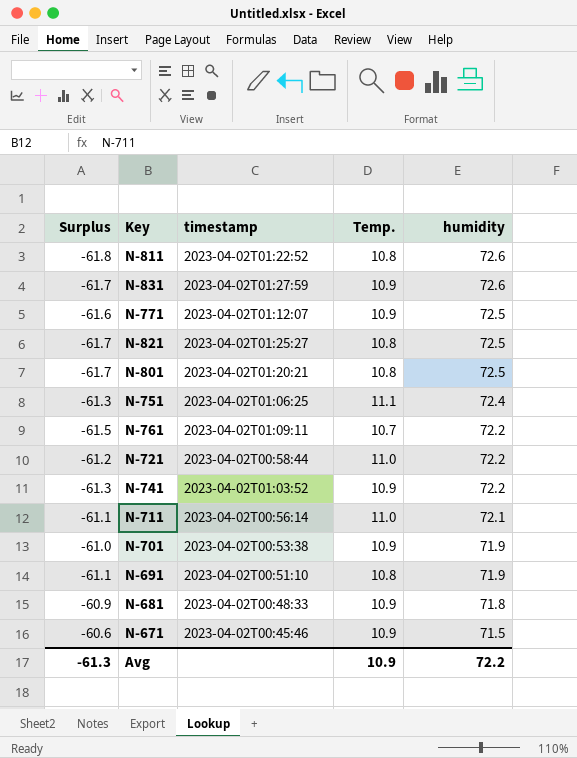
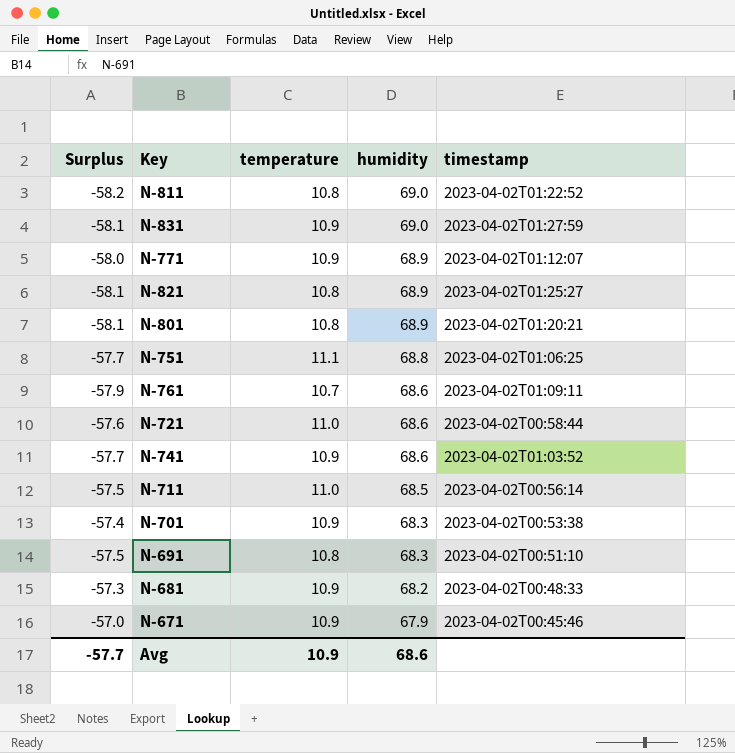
column name: Temp. -> temperature
column timestamp | position: 3 -> 5
N-811 | Surplus: -61.8 -> -58.2
N-811 | humidity: 72.6 -> 69.0
N-831 | Surplus: -61.7 -> -58.1
N-831 | humidity: 72.6 -> 69.0
N-771 | Surplus: -61.6 -> -58.0
N-771 | humidity: 72.5 -> 68.9
N-821 | Surplus: -61.7 -> -58.1
N-821 | humidity: 72.5 -> 68.9
N-801 | Surplus: -61.7 -> -58.1
N-801 | humidity: 72.5 -> 68.9
N-751 | Surplus: -61.3 -> -57.7
N-751 | humidity: 72.4 -> 68.8
N-761 | Surplus: -61.5 -> -57.9
N-761 | humidity: 72.2 -> 68.6
N-721 | Surplus: -61.2 -> -57.6
N-721 | humidity: 72.2 -> 68.6
N-741 | Surplus: -61.3 -> -57.7
N-741 | humidity: 72.2 -> 68.6
N-711 | Surplus: -61.1 -> -57.5
N-711 | humidity: 72.1 -> 68.5
N-701 | Surplus: -61.0 -> -57.4
N-701 | humidity: 71.9 -> 68.3
N-691 | Surplus: -61.1 -> -57.5
N-691 | humidity: 71.9 -> 68.3
N-681 | Surplus: -60.9 -> -57.3
N-681 | humidity: 71.8 -> 68.2
N-671 | Surplus: -60.6 -> -57.0
N-671 | humidity: 71.5 -> 67.9
Avg | Surplus: -61.3 -> -57.7
Avg | humidity: 72.2 -> 68.6

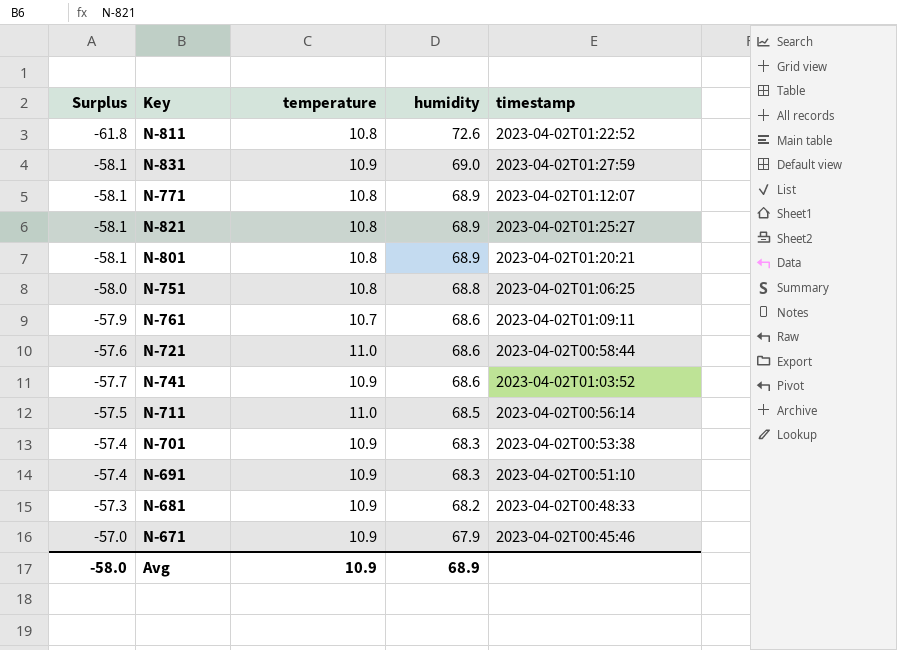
N-811 | Surplus: -58.2 -> -61.8
N-811 | humidity: 69.0 -> 72.6
N-771 | Surplus: -58.0 -> -58.1
N-771 | temperature: 10.9 -> 10.8
N-751 | Surplus: -57.7 -> -58.0
N-751 | temperature: 11.1 -> 10.8
N-691 | Surplus: -57.5 -> -57.4
N-691 | temperature: 10.8 -> 10.9
Avg | Surplus: -57.7 -> -58.0
Avg | humidity: 68.6 -> 68.9

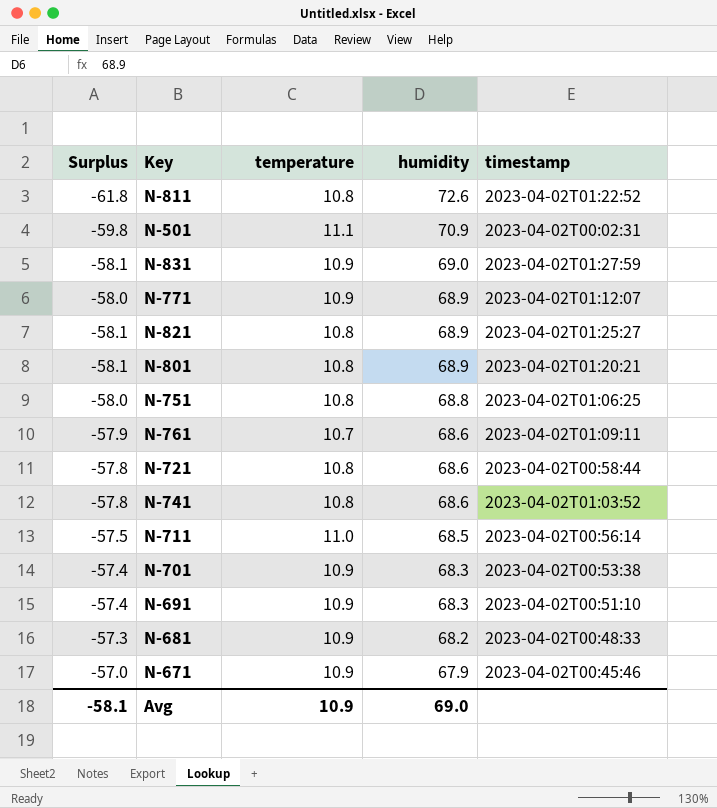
row N-501: none -> -59.8 | 11.1 | 70.9 | 2023-04-02T00:02:31
N-771 | Surplus: -58.1 -> -58.0
N-771 | temperature: 10.8 -> 10.9
N-721 | Surplus: -57.6 -> -57.8
N-721 | temperature: 11.0 -> 10.8
N-741 | Surplus: -57.7 -> -57.8
N-741 | temperature: 10.9 -> 10.8
Avg | Surplus: -58.0 -> -58.1
Avg | humidity: 68.9 -> 69.0

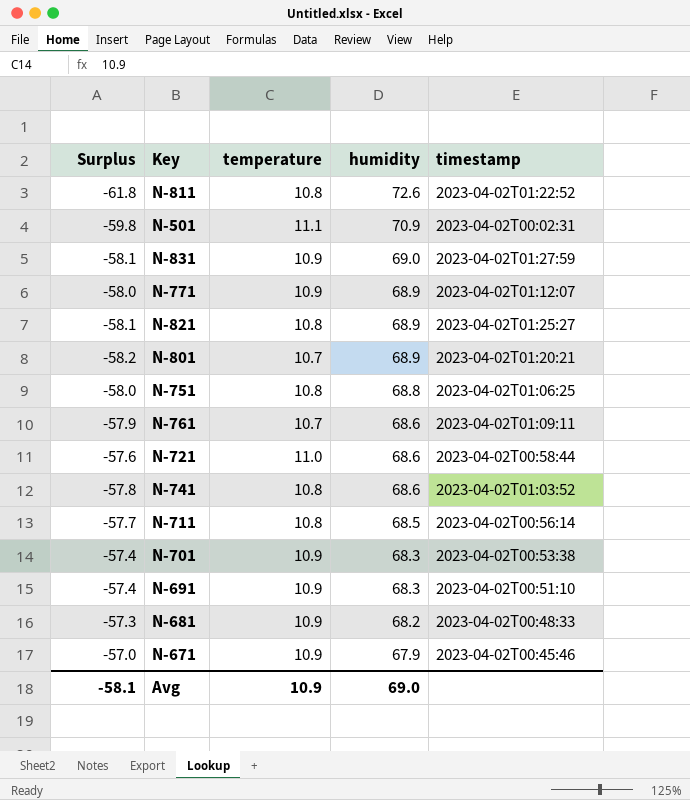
N-801 | Surplus: -58.1 -> -58.2
N-801 | temperature: 10.8 -> 10.7
N-721 | Surplus: -57.8 -> -57.6
N-721 | temperature: 10.8 -> 11.0
N-711 | Surplus: -57.5 -> -57.7
N-711 | temperature: 11.0 -> 10.8

